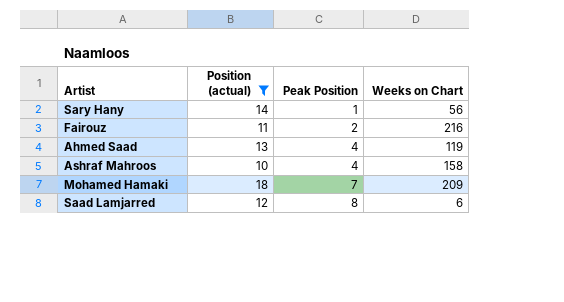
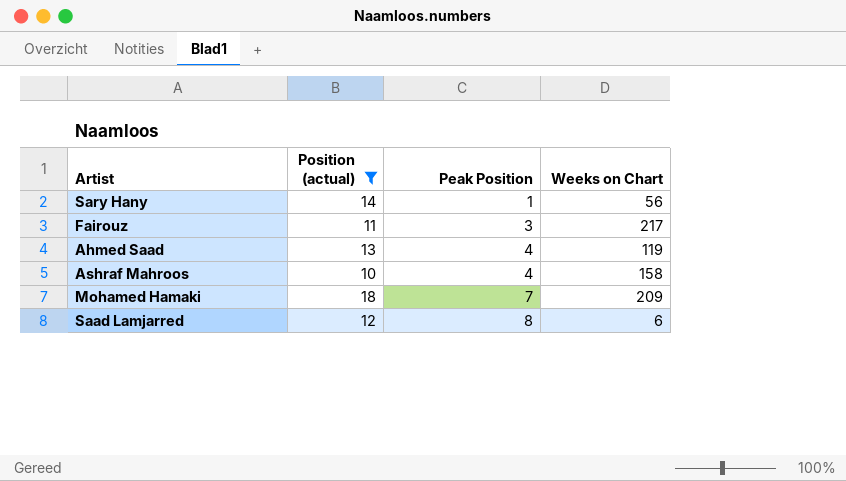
Fairouz | Peak Position: 2 -> 3
Fairouz | Weeks on Chart: 216 -> 217

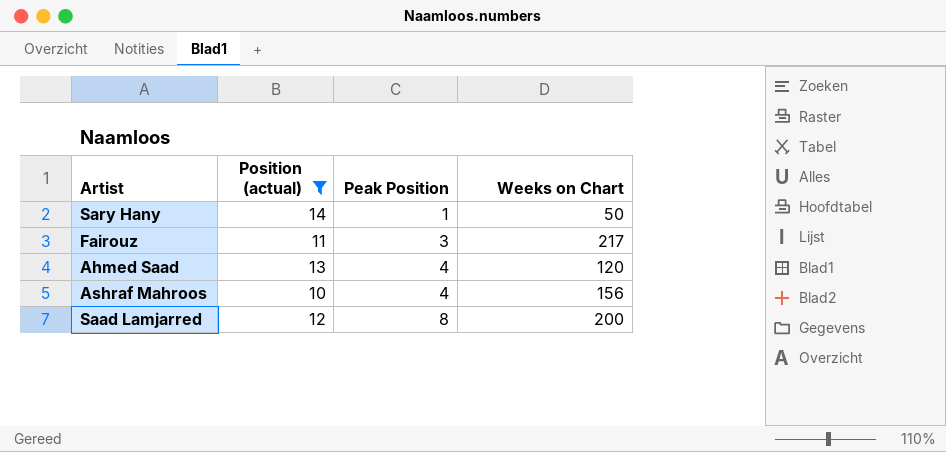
row Mohamed Hamaki: 18 | 7 | 209 -> none
Sary Hany | Weeks on Chart: 56 -> 50
Ahmed Saad | Weeks on Chart: 119 -> 120
Ashraf Mahroos | Weeks on Chart: 158 -> 156
Saad Lamjarred | Weeks on Chart: 6 -> 200

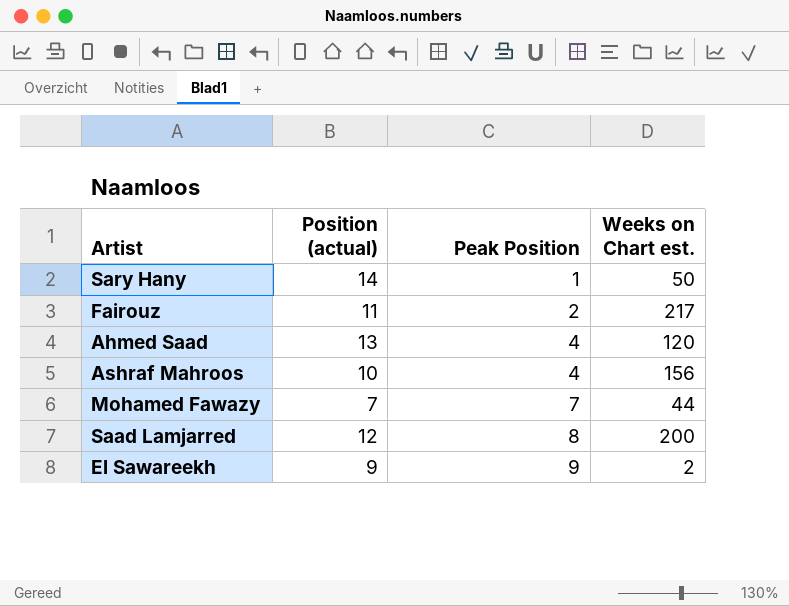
filter: Position (actual) >= 10 -> none
column name: Weeks on Chart -> Weeks on Chart est.
Fairouz | Peak Position: 3 -> 2

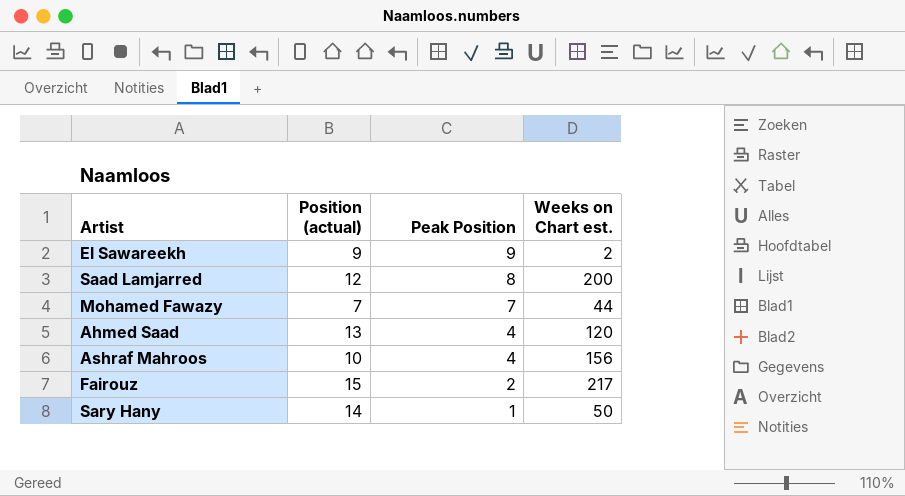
row order: Peak Position ascending -> Peak Position descending
Fairouz | Position (actual): 11 -> 15

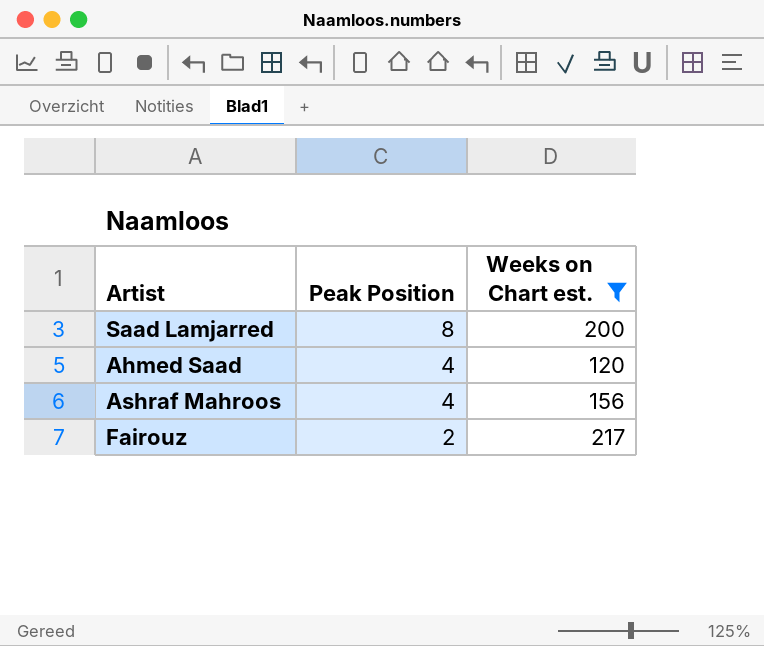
filter: none -> Weeks on Chart est. >= 120
column Position (actual) | position: 2 -> none

